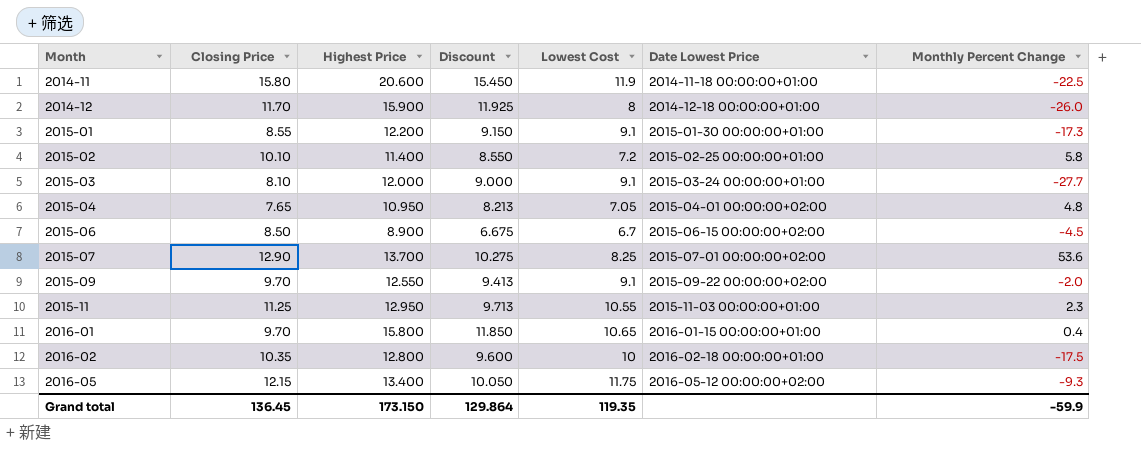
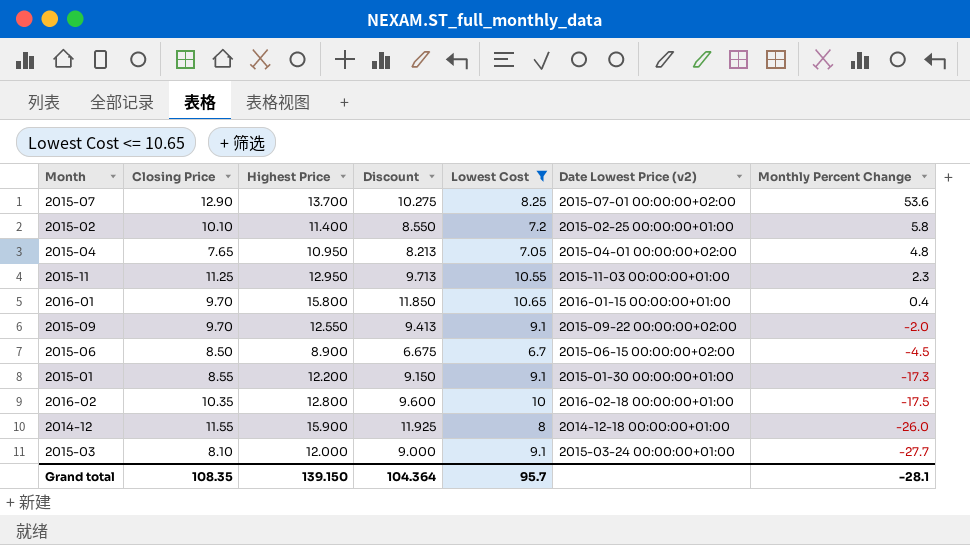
filter: none -> Lowest Cost <= 10.65
row order: Month ascending -> Monthly Percent Change descending
column name: Date Lowest Price -> Date Lowest Price (v2)
2014-12 | Closing Price: 11.70 -> 11.55
Grand total | Closing Price: 136.45 -> 108.35
Grand total | Highest Price: 173.150 -> 139.150
Grand total | Discount: 129.864 -> 104.364
Grand total | Lowest Cost: 119.35 -> 95.7
Grand total | Monthly Percent Change: -59.9 -> -28.1

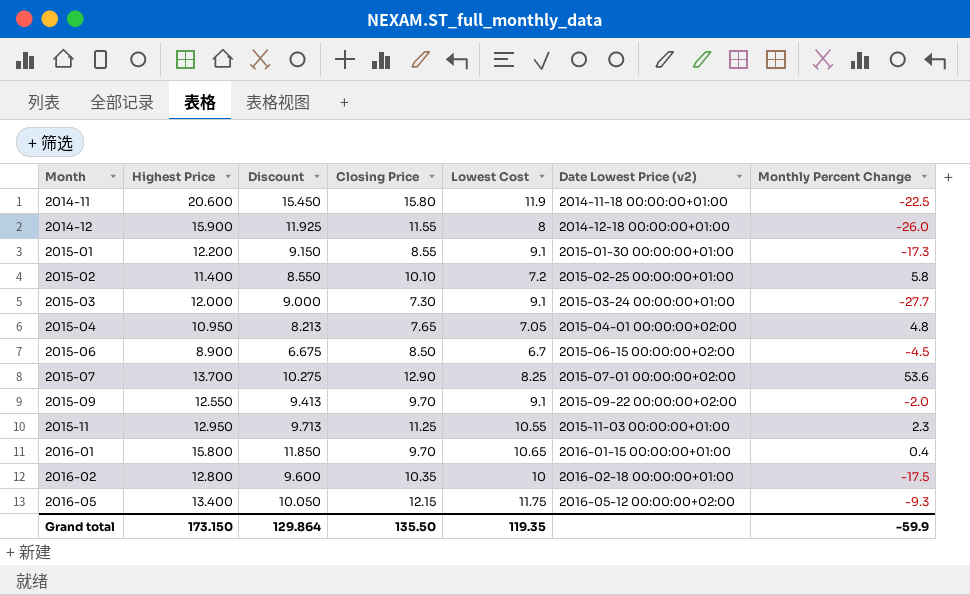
filter: Lowest Cost <= 10.65 -> none
row order: Monthly Percent Change descending -> Month ascending
column Closing Price | position: 2 -> 4
2015-03 | Closing Price: 8.10 -> 7.30
Grand total | Highest Price: 139.150 -> 173.150
Grand total | Discount: 104.364 -> 129.864
Grand total | Closing Price: 108.35 -> 135.50
Grand total | Lowest Cost: 95.7 -> 119.35
Grand total | Monthly Percent Change: -28.1 -> -59.9

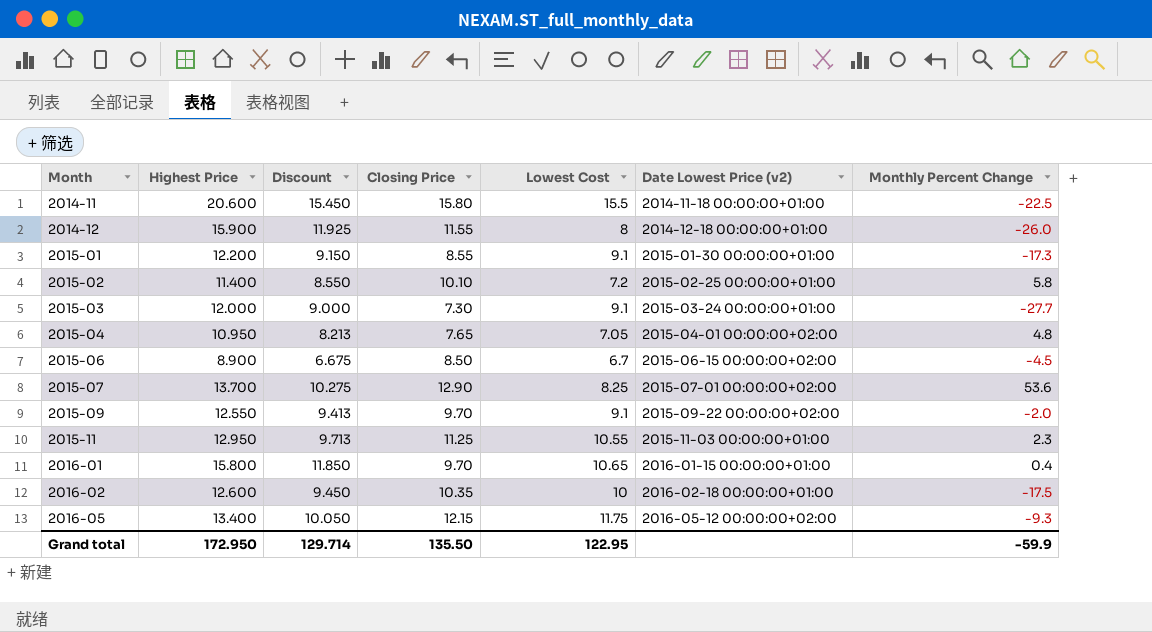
2014-11 | Lowest Cost: 11.9 -> 15.5
2016-02 | Highest Price: 12.800 -> 12.600
2016-02 | Discount: 9.600 -> 9.450
Grand total | Highest Price: 173.150 -> 172.950
Grand total | Discount: 129.864 -> 129.714
Grand total | Lowest Cost: 119.35 -> 122.95

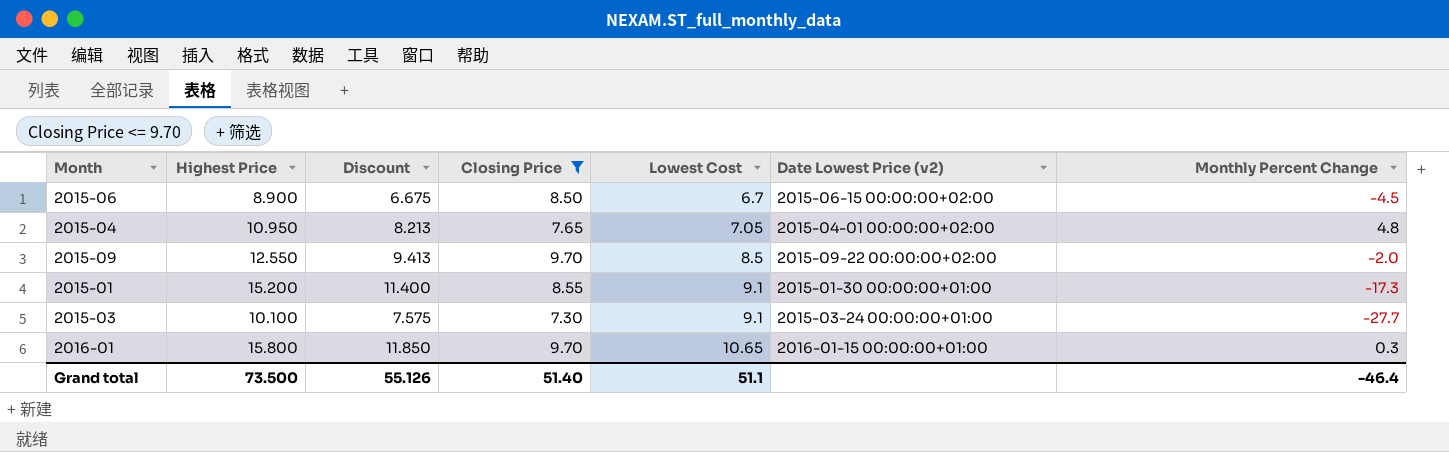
filter: none -> Closing Price <= 9.70
row order: Month ascending -> Lowest Cost ascending
2015-09 | Lowest Cost: 9.1 -> 8.5
2015-01 | Highest Price: 12.200 -> 15.200
2015-01 | Discount: 9.150 -> 11.400
2015-03 | Highest Price: 12.000 -> 10.100
2015-03 | Discount: 9.000 -> 7.575
2016-01 | Monthly Percent Change: 0.4 -> 0.3
Grand total | Highest Price: 172.950 -> 73.500
Grand total | Discount: 129.714 -> 55.126
Grand total | Closing Price: 135.50 -> 51.40
Grand total | Lowest Cost: 122.95 -> 51.1
Grand total | Monthly Percent Change: -59.9 -> -46.4

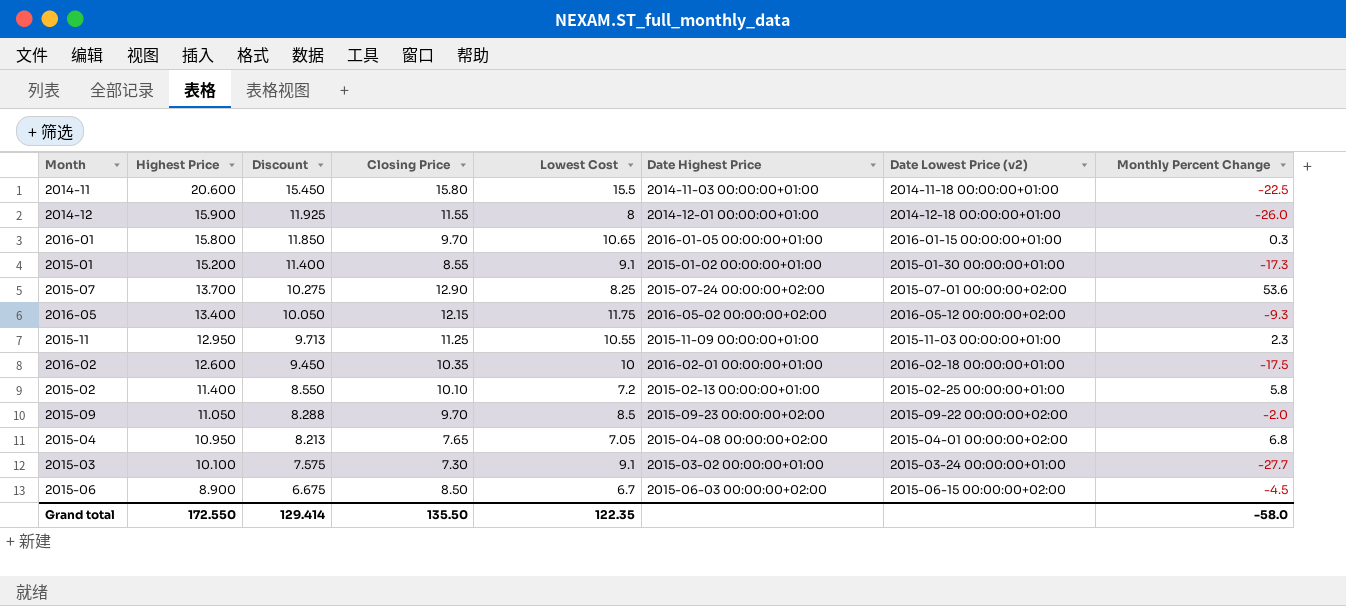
filter: Closing Price <= 9.70 -> none
row order: Lowest Cost ascending -> Highest Price descending
column Date Highest Price | position: none -> 6
2015-09 | Highest Price: 12.550 -> 11.050
2015-09 | Discount: 9.413 -> 8.288
2015-04 | Monthly Percent Change: 4.8 -> 6.8
Grand total | Highest Price: 73.500 -> 172.550
Grand total | Discount: 55.126 -> 129.414
Grand total | Closing Price: 51.40 -> 135.50
Grand total | Lowest Cost: 51.1 -> 122.35
Grand total | Monthly Percent Change: -46.4 -> -58.0

